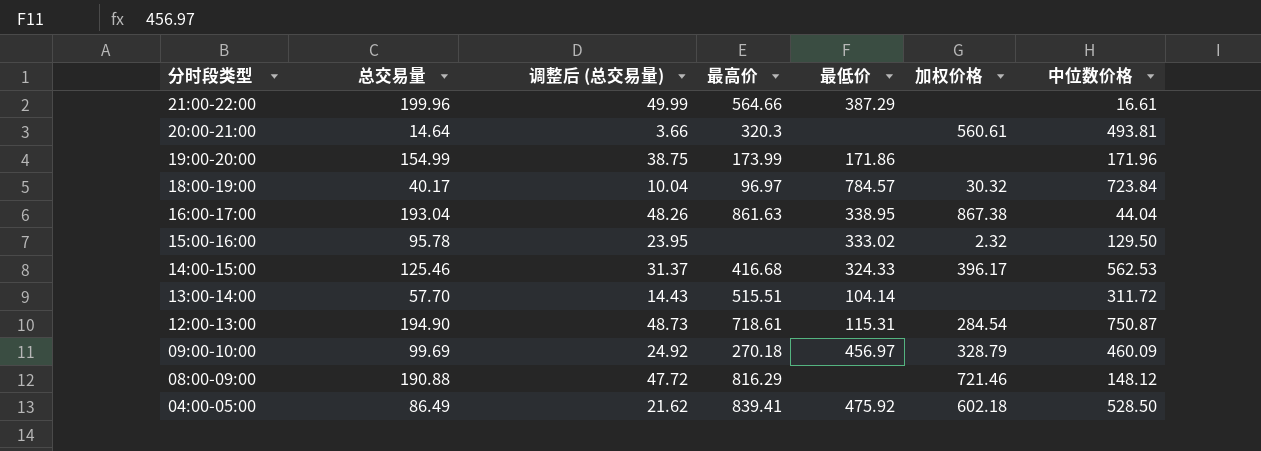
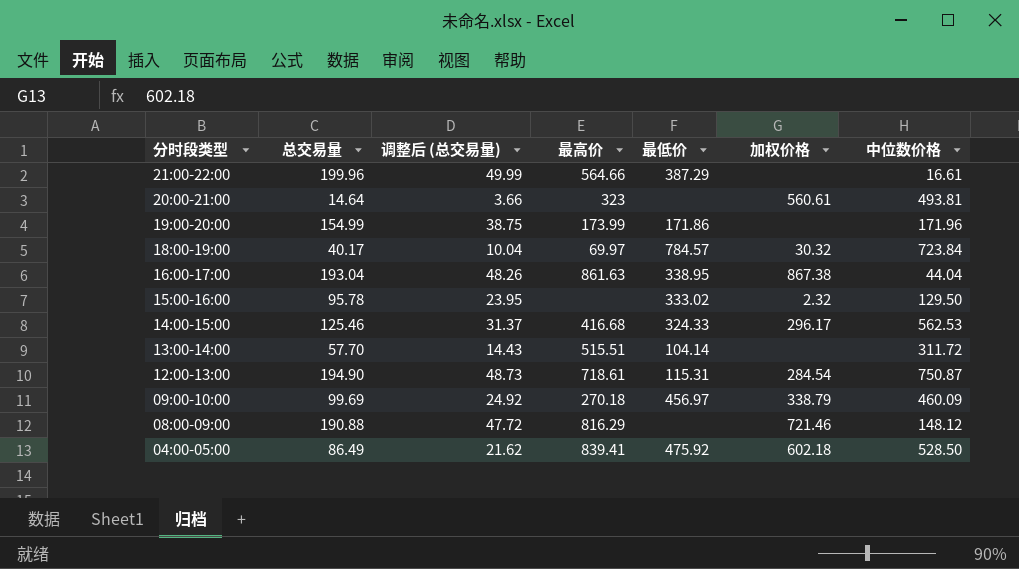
20:00-21:00 | 最高价: 320.3 -> 323
18:00-19:00 | 最高价: 96.97 -> 69.97
14:00-15:00 | 加权价格: 396.17 -> 296.17
09:00-10:00 | 加权价格: 328.79 -> 338.79

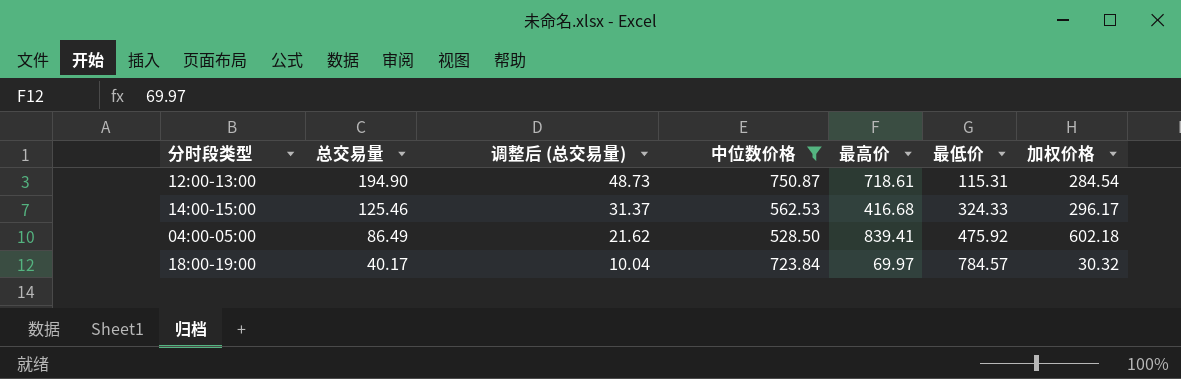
filter: none -> 中位数价格 >= 528.50
row order: 分时段类型 descending -> 总交易量 descending
column 中位数价格 | position: 7 -> 4

